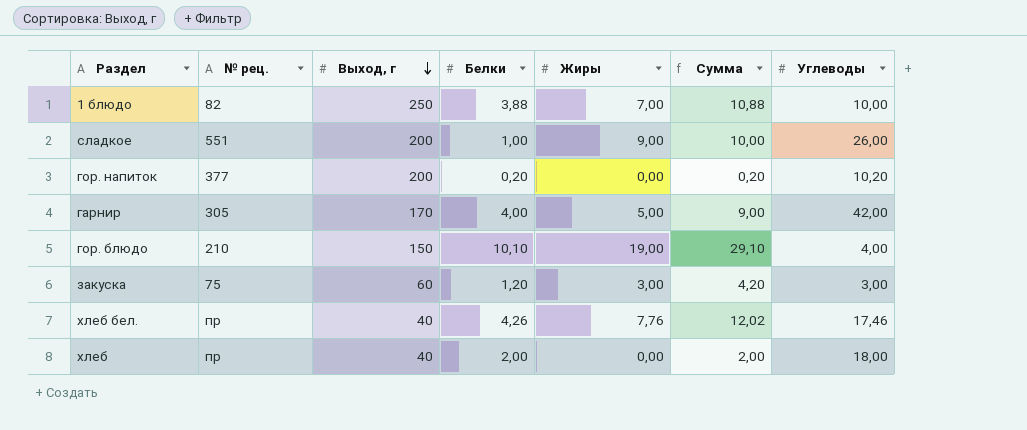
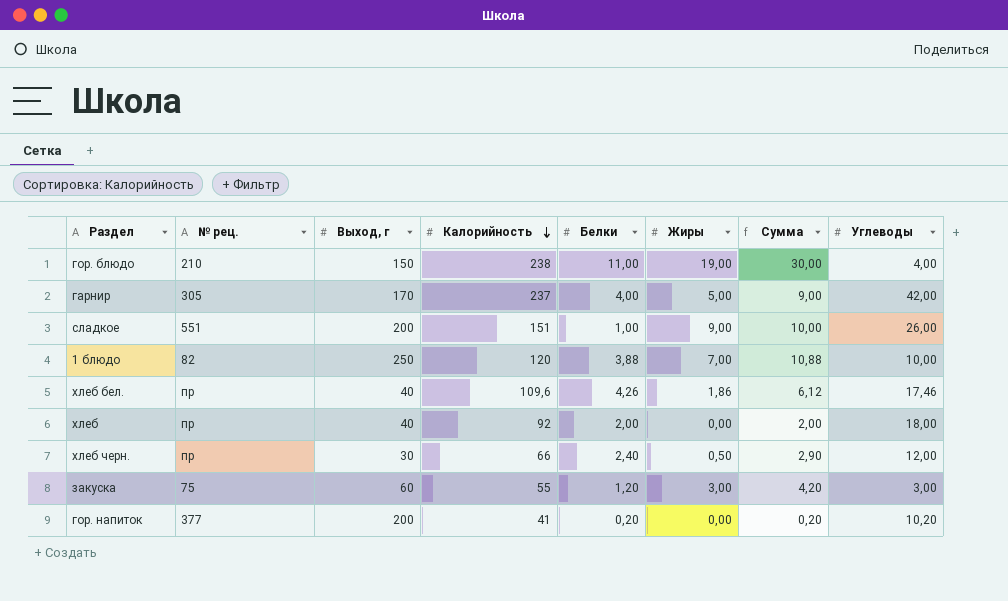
row order: Выход, г descending -> Калорийность descending
column Калорийность | position: none -> 4
гор. блюдо | Белки: 10,10 -> 11,00
гор. блюдо | Сумма: 29,10 -> 30,00
хлеб бел. | Жиры: 7,76 -> 1,86
хлеб бел. | Сумма: 12,02 -> 6,12
row хлеб черн.: none -> пр | 30 | 66 | 2,40 | 0,50 | 2,90 | 12,00

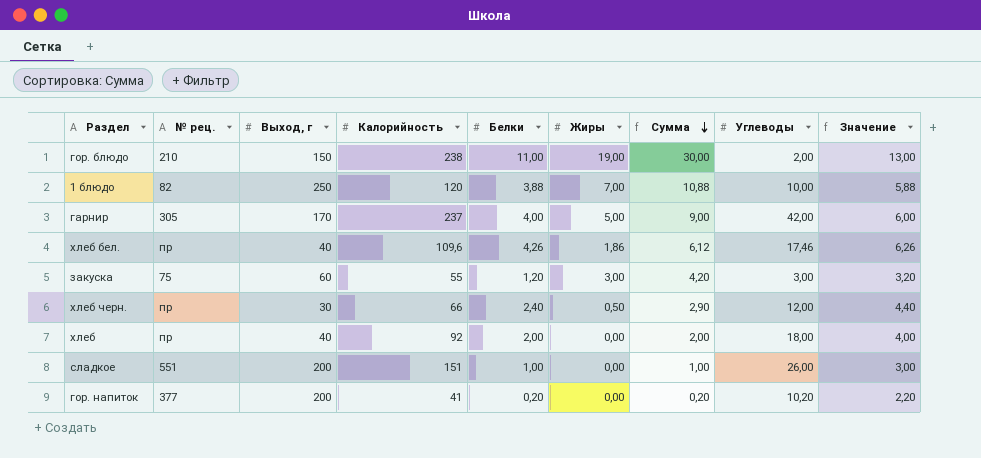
row order: Калорийность descending -> Сумма descending
column Значение | formula: none -> [Белки] + 2
гор. блюдо | Углеводы: 4,00 -> 2,00
сладкое | Жиры: 9,00 -> 0,00
сладкое | Сумма: 10,00 -> 1,00

